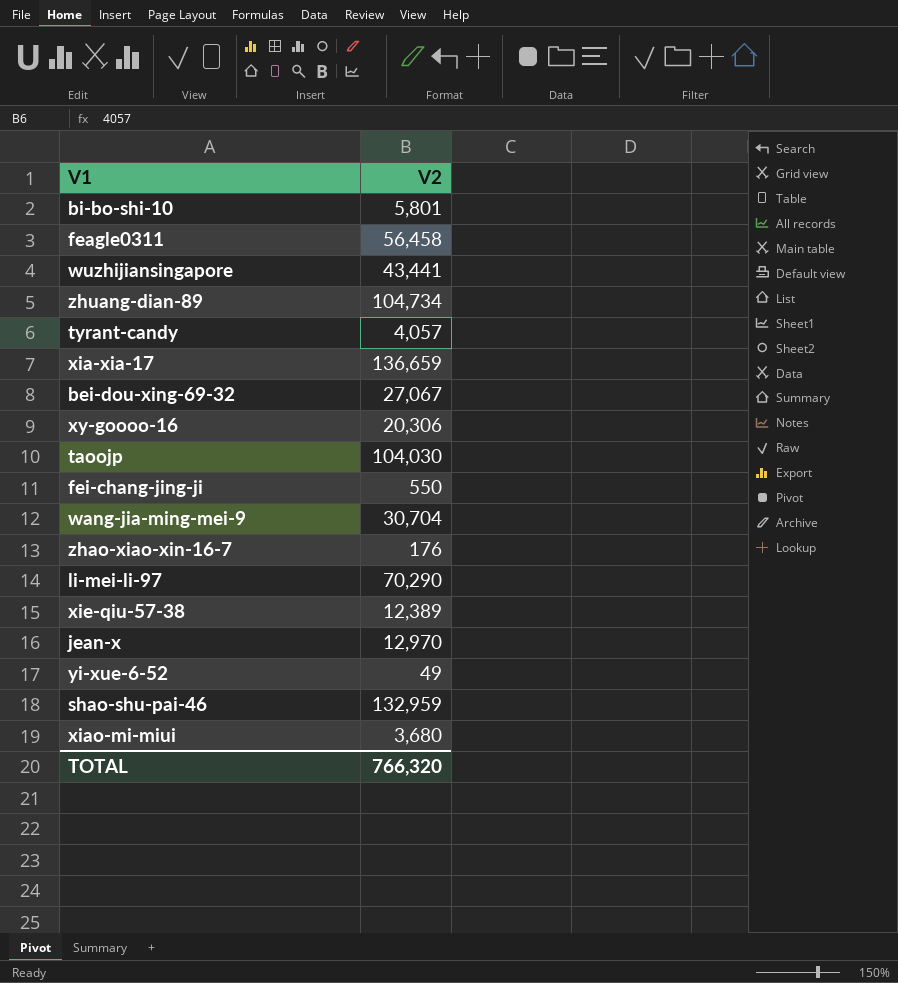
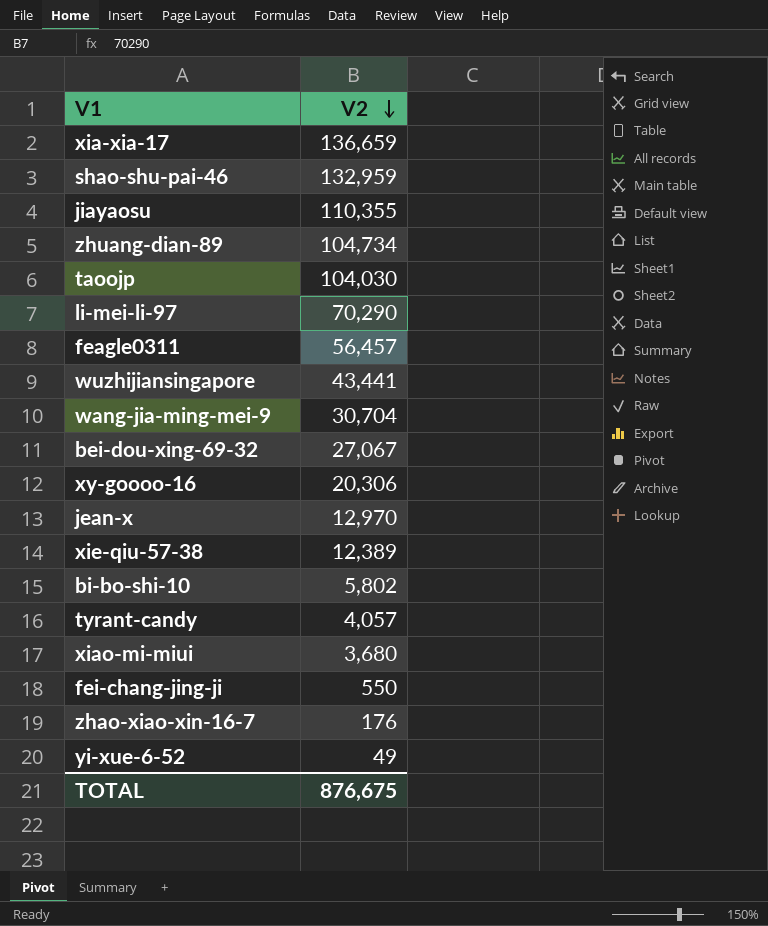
row order: none -> V2 descending
row jiayaosu: none -> 110,355
feagle0311 | V2: 56,458 -> 56,457
bi-bo-shi-10 | V2: 5,801 -> 5,802
TOTAL | V2: 766,320 -> 876,675

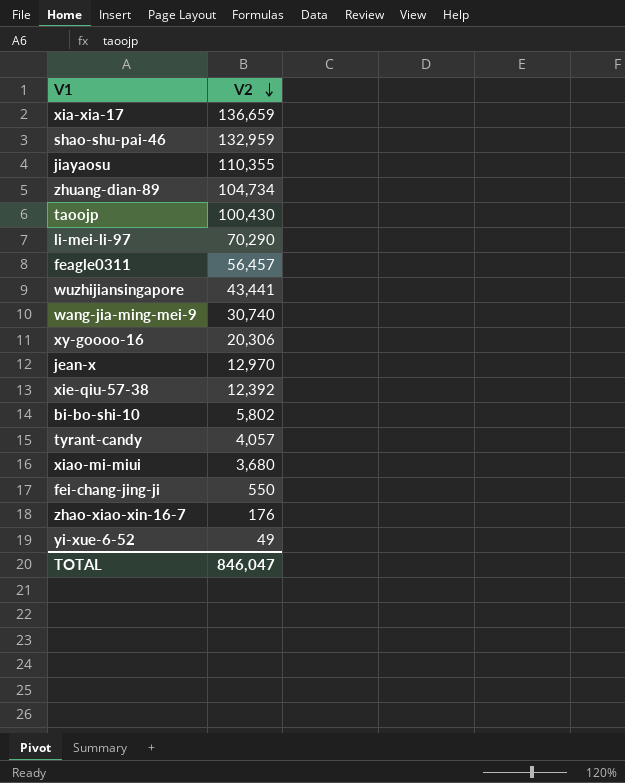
row bei-dou-xing-69-32: 27,067 -> none
taoojp | V2: 104,030 -> 100,430
wang-jia-ming-mei-9 | V2: 30,704 -> 30,740
xie-qiu-57-38 | V2: 12,389 -> 12,392
TOTAL | V2: 876,675 -> 846,047

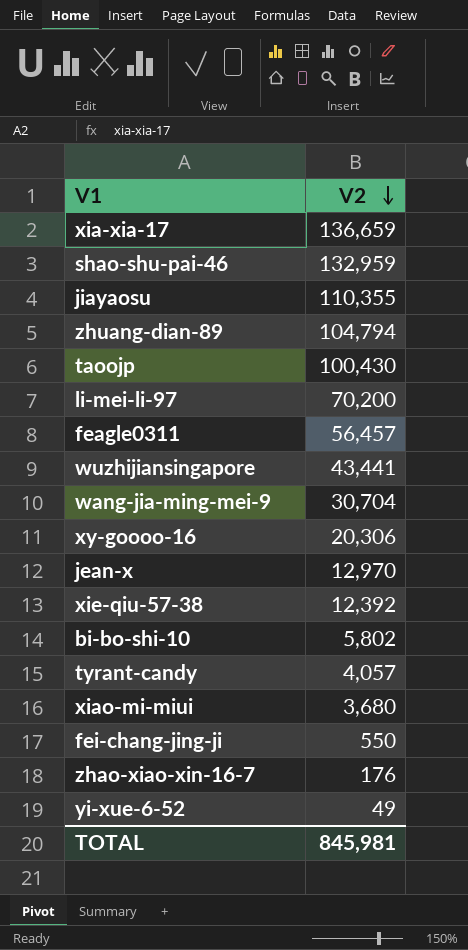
zhuang-dian-89 | V2: 104,734 -> 104,794
li-mei-li-97 | V2: 70,290 -> 70,200
wang-jia-ming-mei-9 | V2: 30,740 -> 30,704
TOTAL | V2: 846,047 -> 845,981

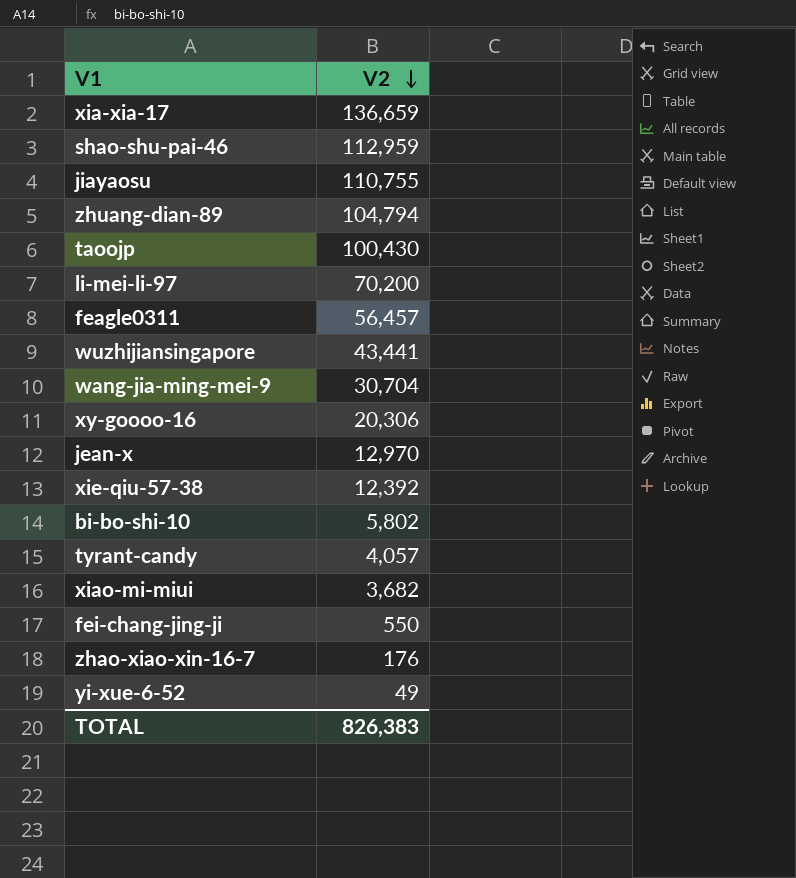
shao-shu-pai-46 | V2: 132,959 -> 112,959
jiayaosu | V2: 110,355 -> 110,755
xiao-mi-miui | V2: 3,680 -> 3,682
TOTAL | V2: 845,981 -> 826,383

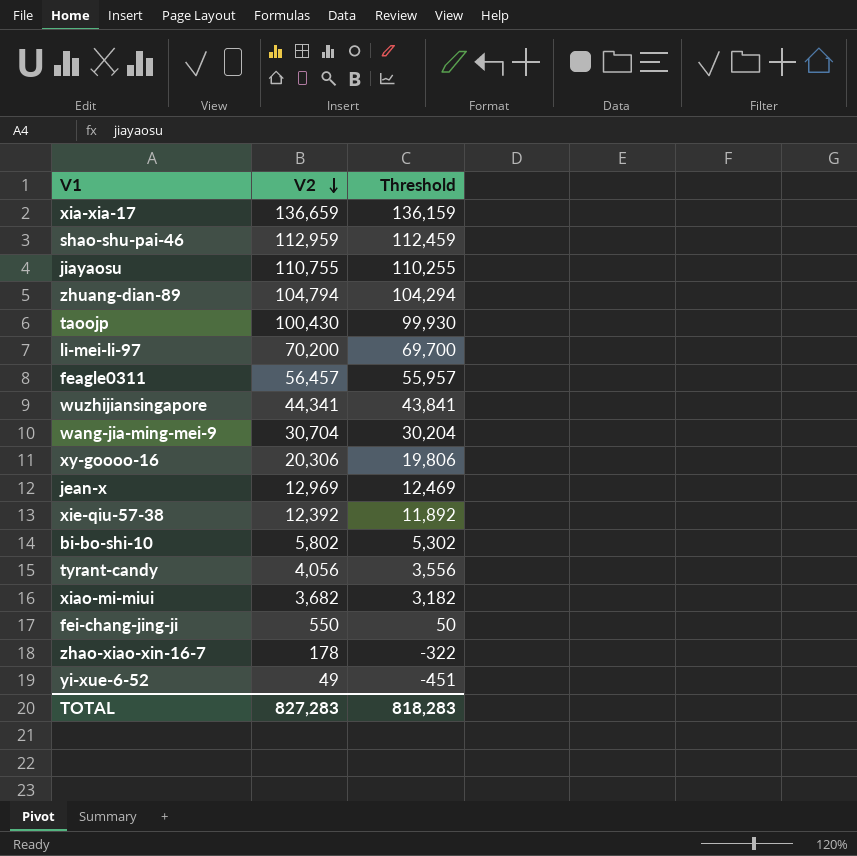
column Threshold | formula: none -> [V2] - 500
wuzhijiansingapore | V2: 43,441 -> 44,341
jean-x | V2: 12,970 -> 12,969
tyrant-candy | V2: 4,057 -> 4,056
zhao-xiao-xin-16-7 | V2: 176 -> 178
TOTAL | V2: 826,383 -> 827,283

